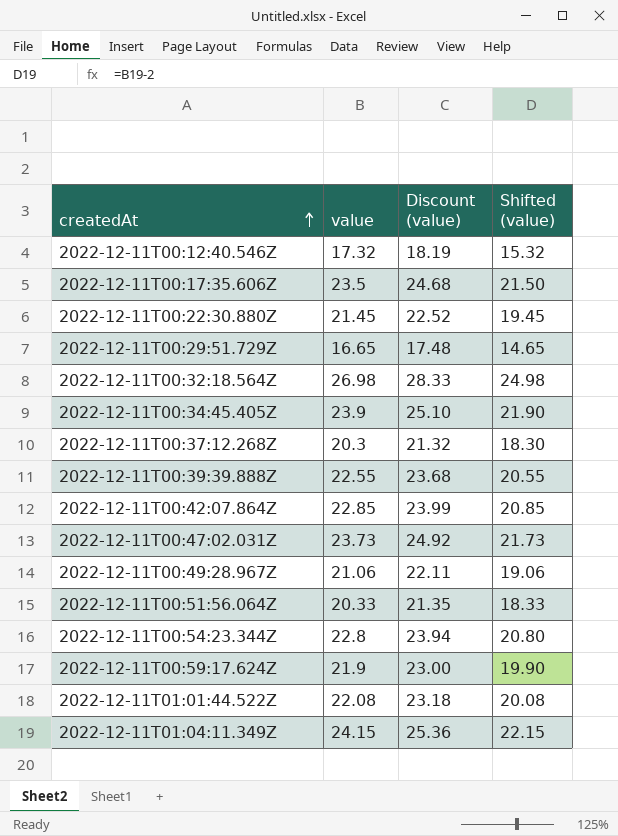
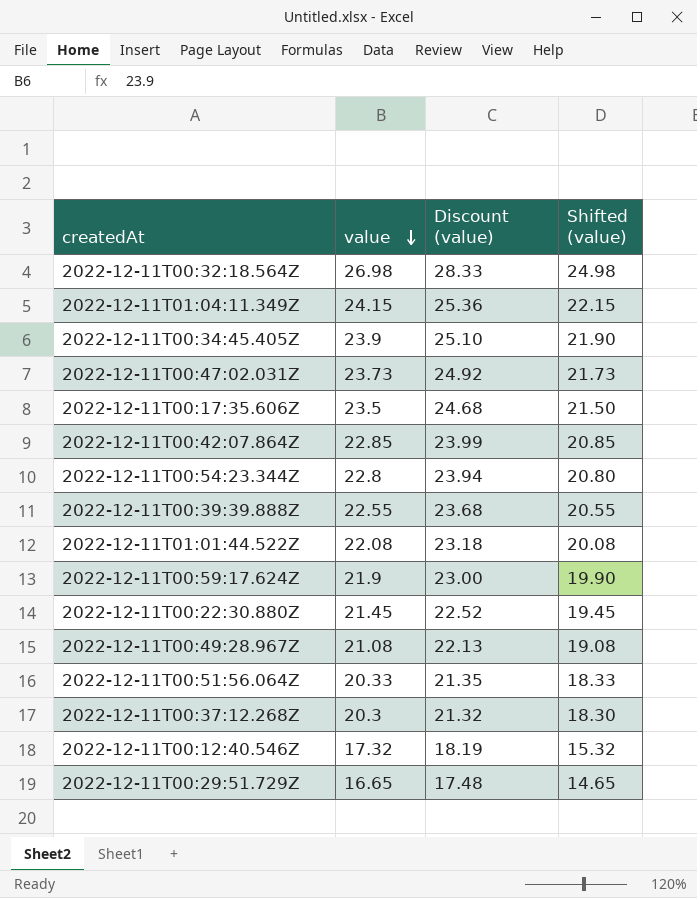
row order: createdAt ascending -> value descending
2022-12-11T00:49:28.967Z | value: 21.06 -> 21.08
2022-12-11T00:49:28.967Z | Discount (value): 22.11 -> 22.13
2022-12-11T00:49:28.967Z | Shifted (value): 19.06 -> 19.08

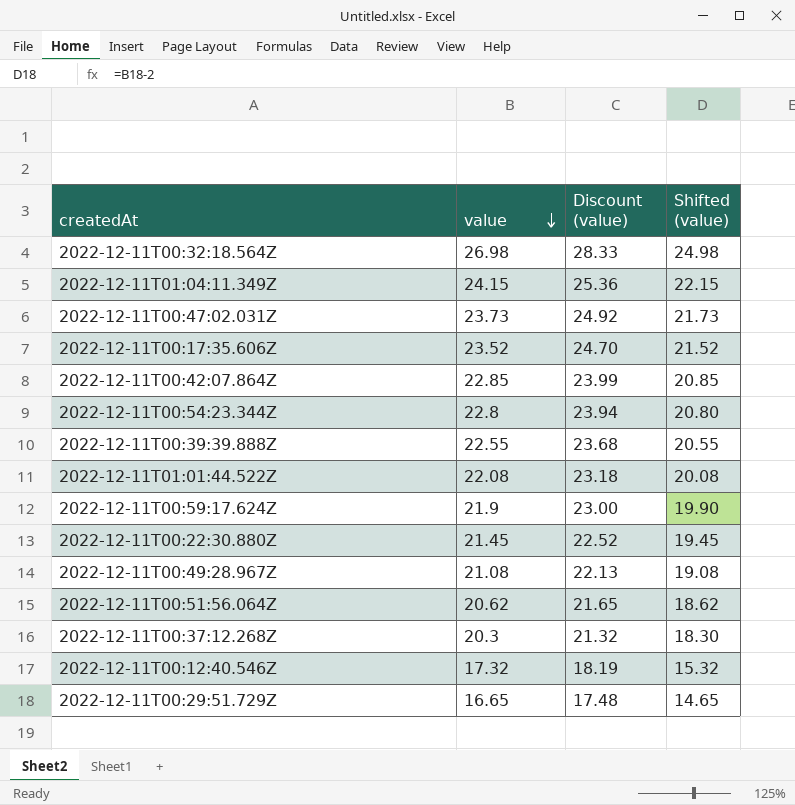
row 2022-12-11T00:34:45.405Z: 23.9 | 25.10 | 21.90 -> none
2022-12-11T00:17:35.606Z | value: 23.5 -> 23.52
2022-12-11T00:17:35.606Z | Discount (value): 24.68 -> 24.70
2022-12-11T00:17:35.606Z | Shifted (value): 21.50 -> 21.52
2022-12-11T00:51:56.064Z | value: 20.33 -> 20.62
2022-12-11T00:51:56.064Z | Discount (value): 21.35 -> 21.65
2022-12-11T00:51:56.064Z | Shifted (value): 18.33 -> 18.62

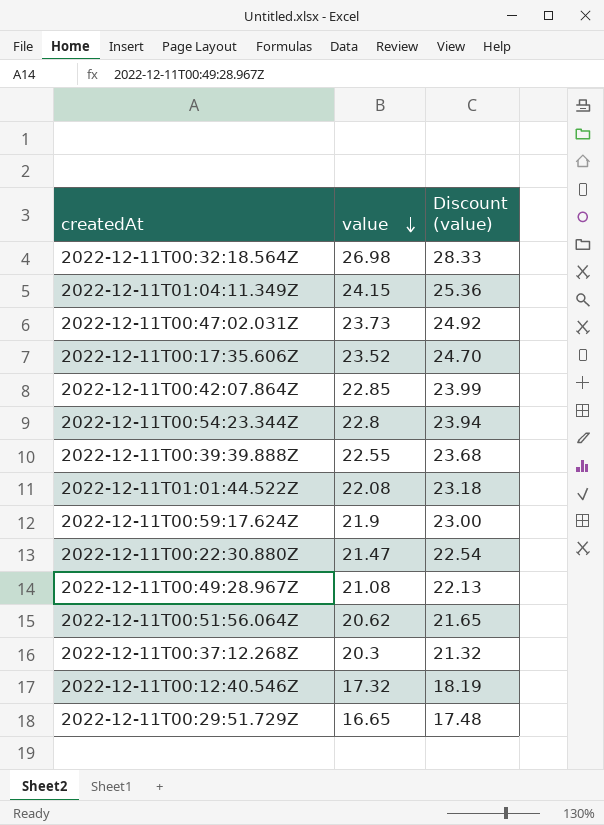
column Shifted (value) | formula: [value] - 2 -> none
2022-12-11T00:22:30.880Z | value: 21.45 -> 21.47
2022-12-11T00:22:30.880Z | Discount (value): 22.52 -> 22.54

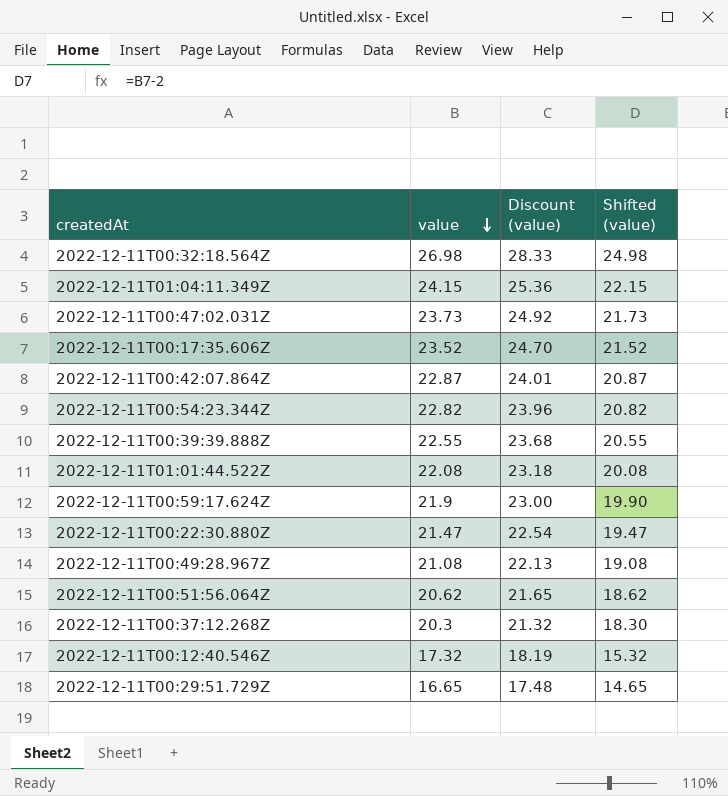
column Shifted (value) | formula: none -> [value] - 2
2022-12-11T00:42:07.864Z | value: 22.85 -> 22.87
2022-12-11T00:42:07.864Z | Discount (value): 23.99 -> 24.01
2022-12-11T00:54:23.344Z | value: 22.8 -> 22.82
2022-12-11T00:54:23.344Z | Discount (value): 23.94 -> 23.96

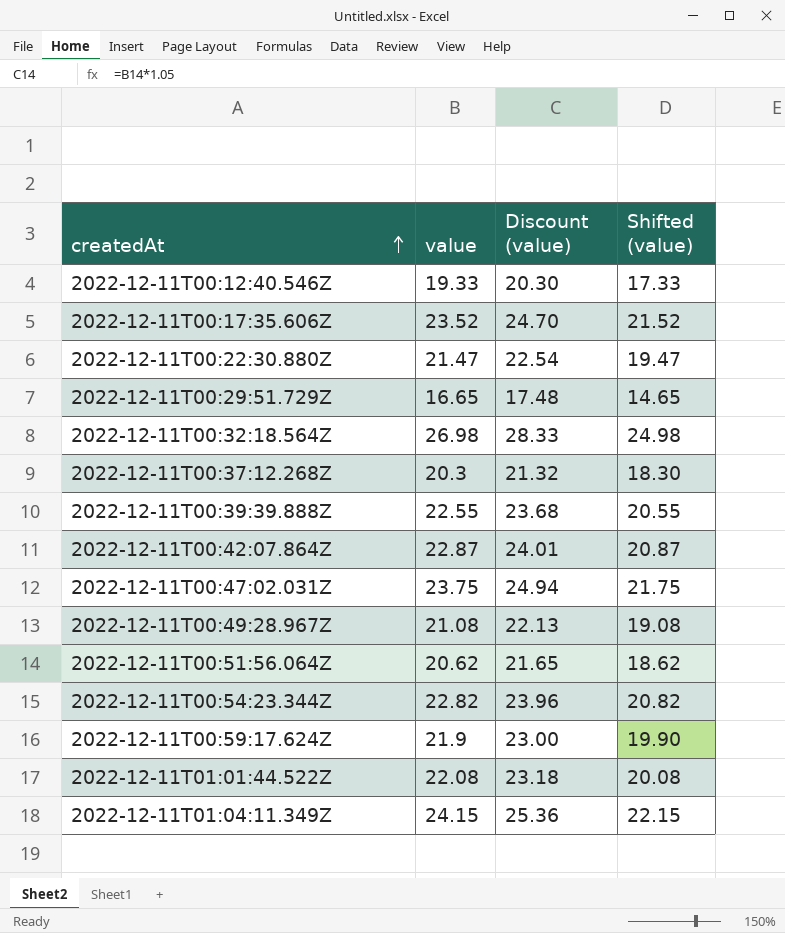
row order: value descending -> createdAt ascending
2022-12-11T00:12:40.546Z | value: 17.32 -> 19.33
2022-12-11T00:12:40.546Z | Discount (value): 18.19 -> 20.30
2022-12-11T00:12:40.546Z | Shifted (value): 15.32 -> 17.33
2022-12-11T00:47:02.031Z | value: 23.73 -> 23.75
2022-12-11T00:47:02.031Z | Discount (value): 24.92 -> 24.94
2022-12-11T00:47:02.031Z | Shifted (value): 21.73 -> 21.75

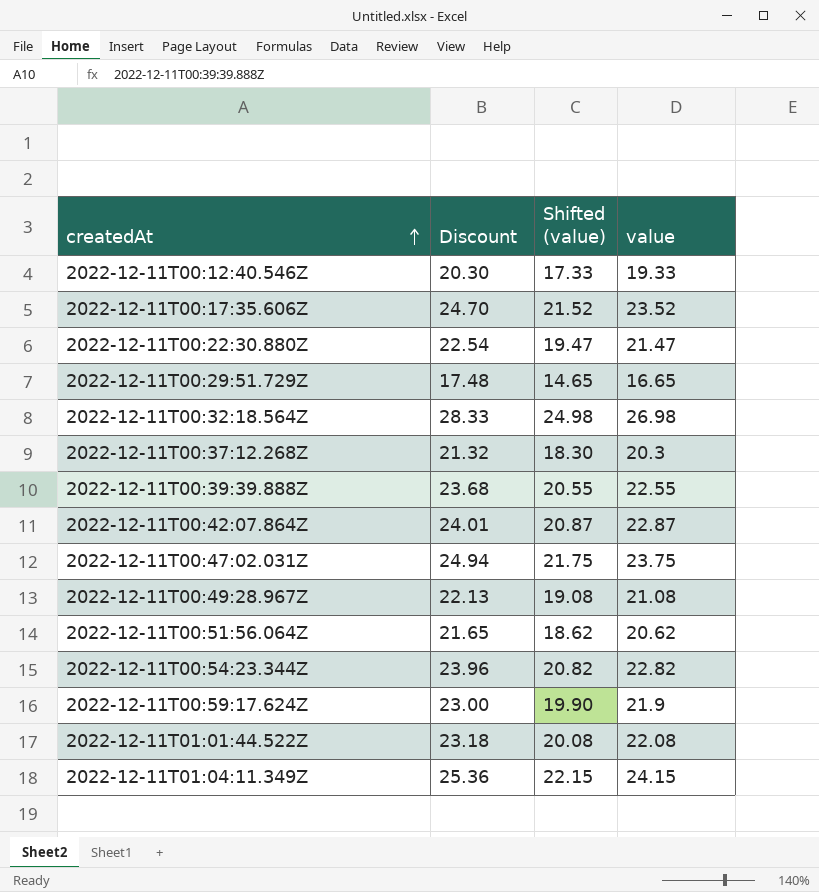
column name: Discount (value) -> Discount
column value | position: 2 -> 4

